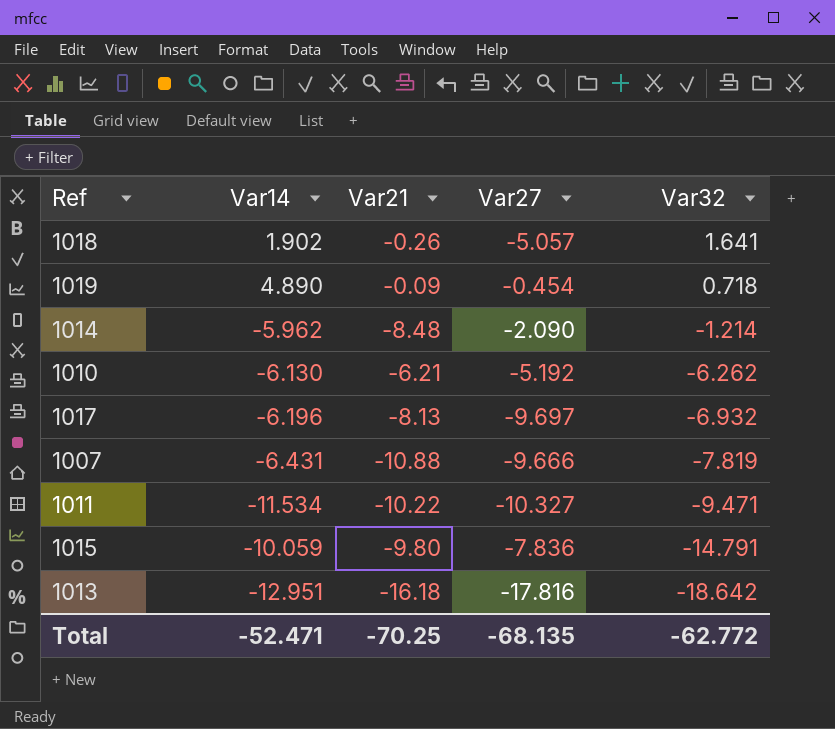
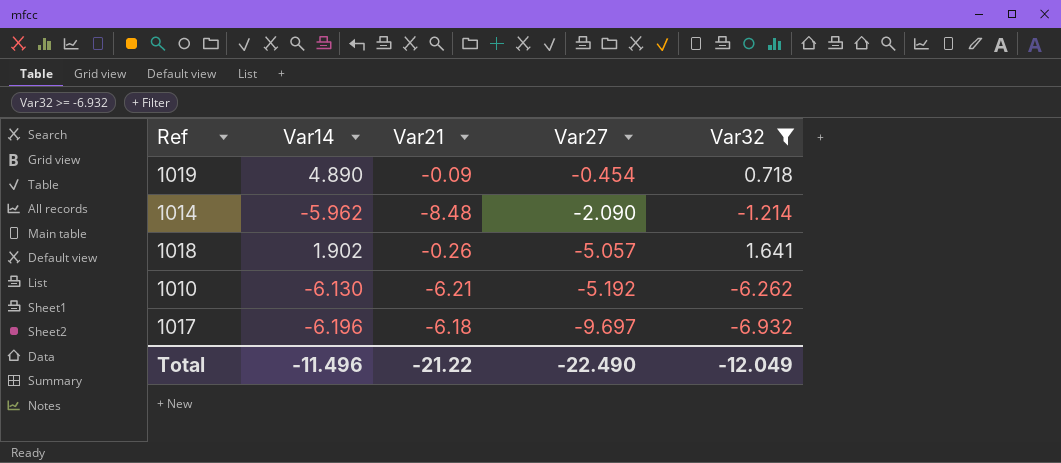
filter: none -> Var32 >= -6.932
row order: Var32 descending -> Var27 descending
1017 | Var21: -8.13 -> -6.18
Total | Var14: -52.471 -> -11.496
Total | Var21: -70.25 -> -21.22
Total | Var27: -68.135 -> -22.490
Total | Var32: -62.772 -> -12.049

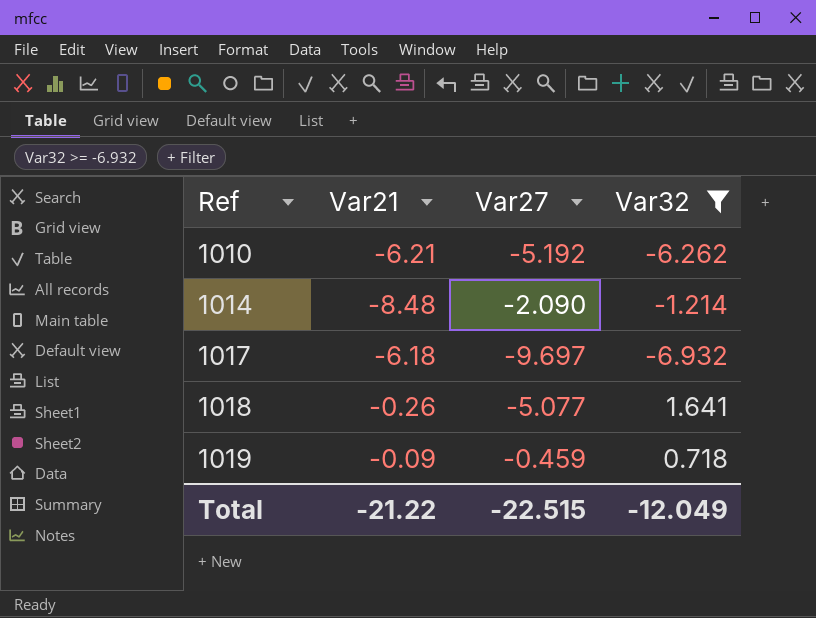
row order: Var27 descending -> Ref ascending
column Var14 | position: 2 -> none
1018 | Var27: -5.057 -> -5.077
1019 | Var27: -0.454 -> -0.459
Total | Var27: -22.490 -> -22.515

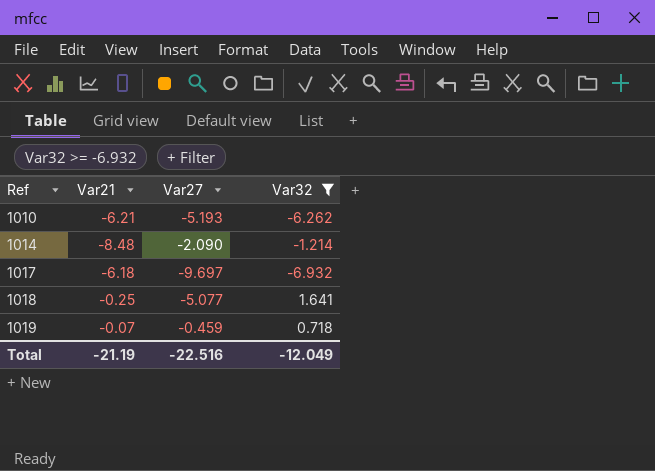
1010 | Var27: -5.192 -> -5.193
1018 | Var21: -0.26 -> -0.25
1019 | Var21: -0.09 -> -0.07
Total | Var21: -21.22 -> -21.19
Total | Var27: -22.515 -> -22.516

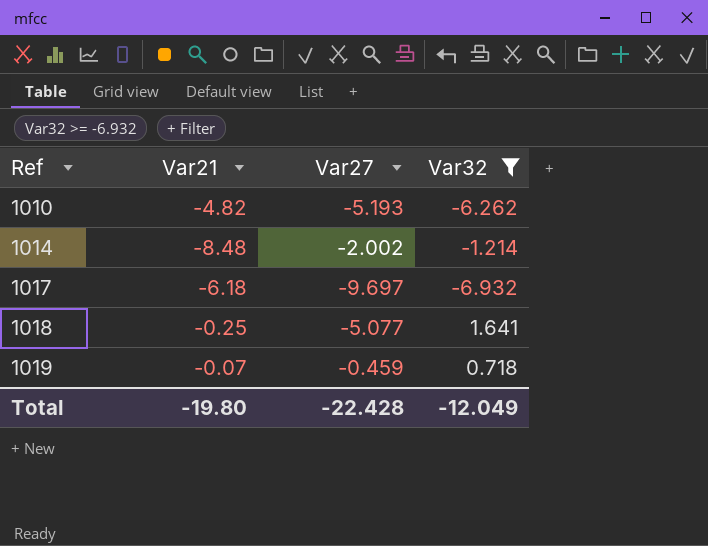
1010 | Var21: -6.21 -> -4.82
1014 | Var27: -2.090 -> -2.002
Total | Var21: -21.19 -> -19.80
Total | Var27: -22.516 -> -22.428

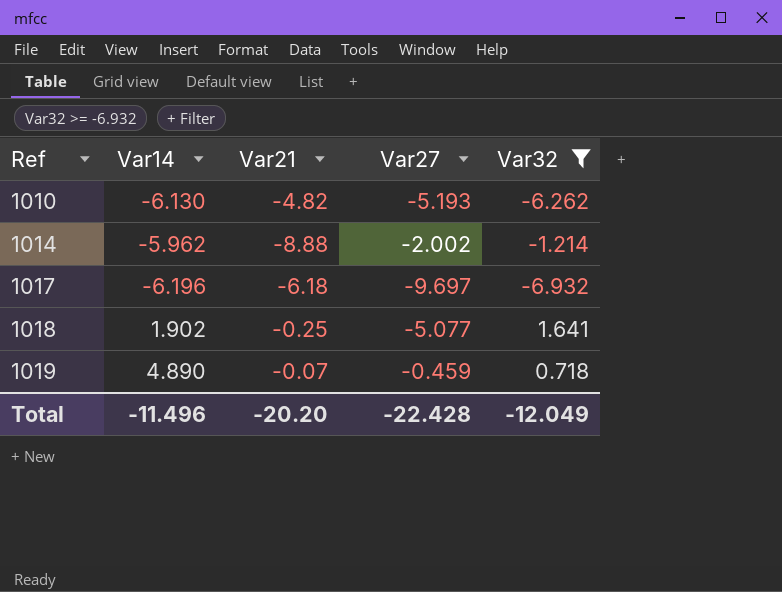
column Var14 | position: none -> 2
1014 | Var21: -8.48 -> -8.88
Total | Var21: -19.80 -> -20.20

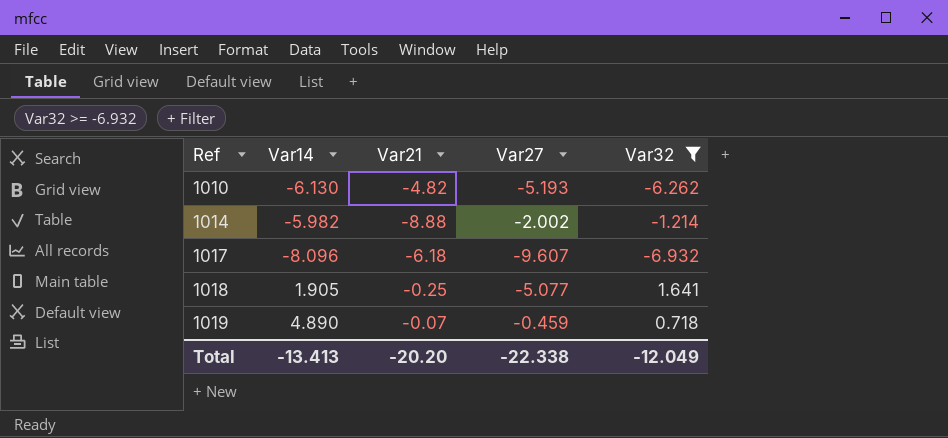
1014 | Var14: -5.962 -> -5.982
1017 | Var14: -6.196 -> -8.096
1017 | Var27: -9.697 -> -9.607
1018 | Var14: 1.902 -> 1.905
Total | Var14: -11.496 -> -13.413
Total | Var27: -22.428 -> -22.338

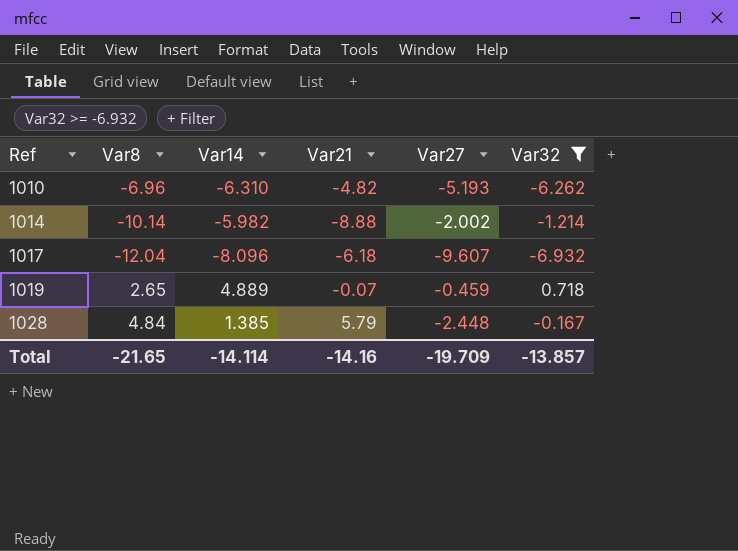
column Var8 | position: none -> 2
row 1018: 1.905 | -0.25 | -5.077 | 1.641 -> none
1010 | Var14: -6.130 -> -6.310
1019 | Var14: 4.890 -> 4.889
row 1028: none -> 4.84 | 1.385 | 5.79 | -2.448 | -0.167
Total | Var14: -13.413 -> -14.114
Total | Var21: -20.20 -> -14.16
Total | Var27: -22.338 -> -19.709
Total | Var32: -12.049 -> -13.857

